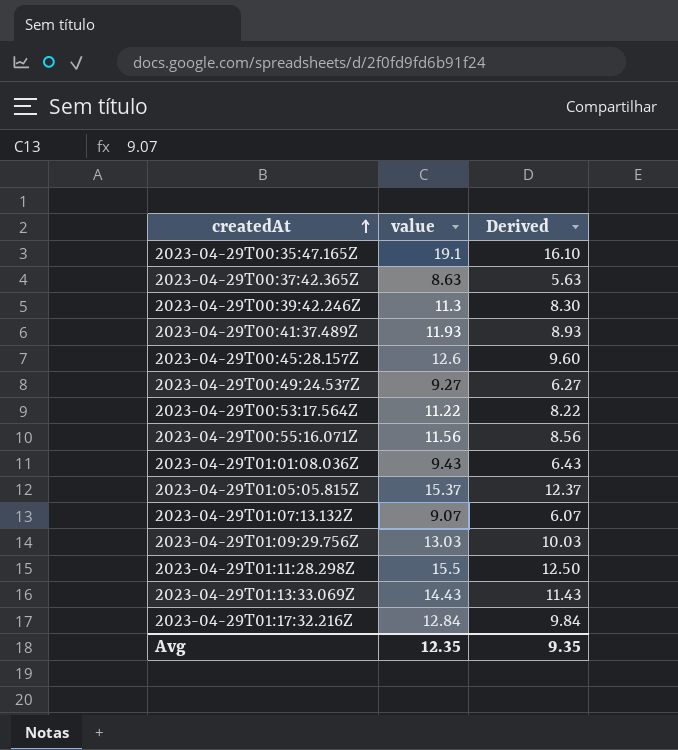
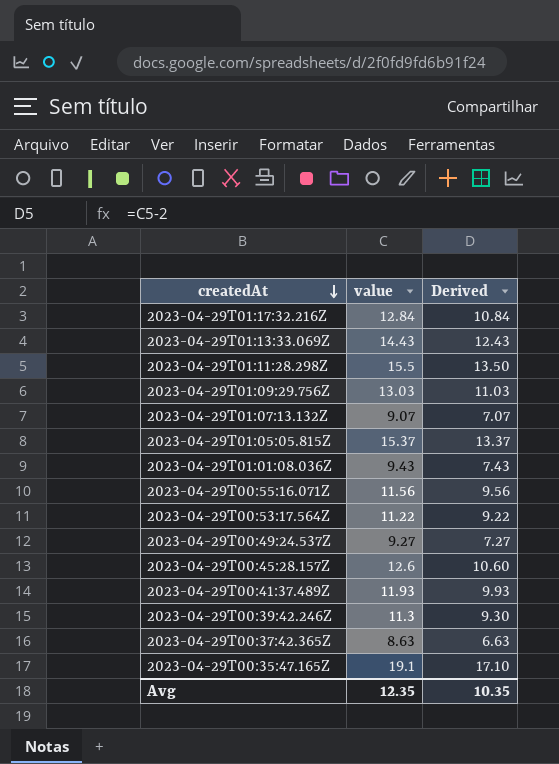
row order: createdAt ascending -> createdAt descending
column Derived | formula: [value] - 3 -> [value] - 2
Avg | Derived: 9.35 -> 10.35

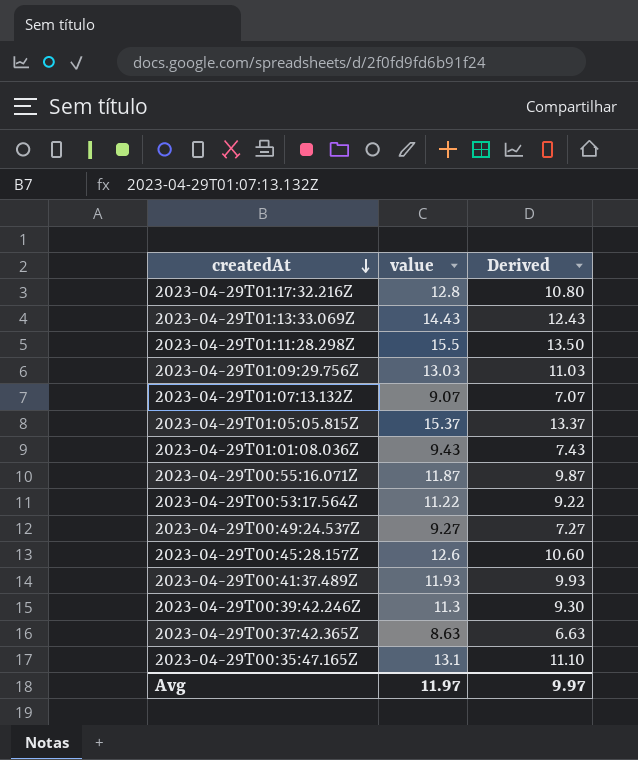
2023-04-29T01:17:32.216Z | value: 12.84 -> 12.8
2023-04-29T01:17:32.216Z | Derived: 10.84 -> 10.80
2023-04-29T00:55:16.071Z | value: 11.56 -> 11.87
2023-04-29T00:55:16.071Z | Derived: 9.56 -> 9.87
2023-04-29T00:35:47.165Z | value: 19.1 -> 13.1
2023-04-29T00:35:47.165Z | Derived: 17.10 -> 11.10
Avg | value: 12.35 -> 11.97
Avg | Derived: 10.35 -> 9.97

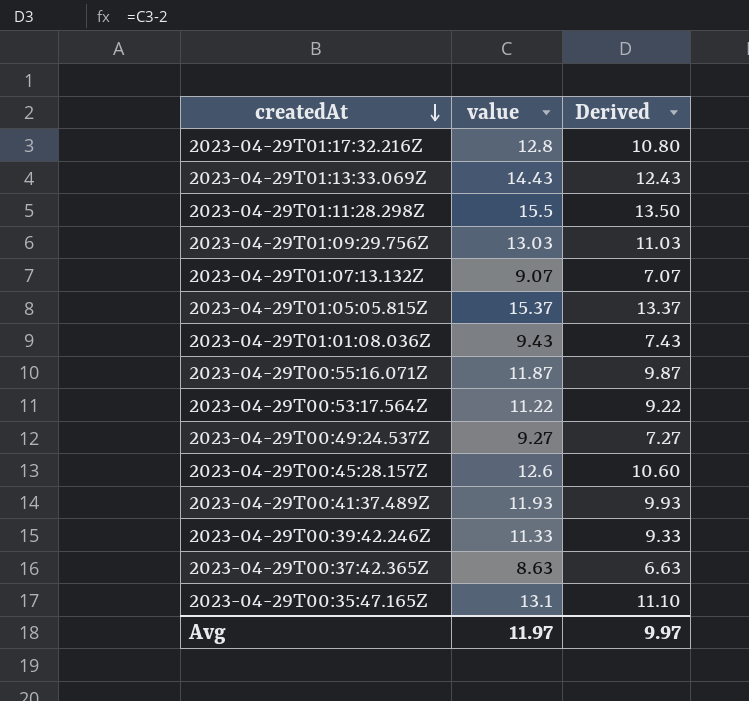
2023-04-29T00:39:42.246Z | value: 11.3 -> 11.33
2023-04-29T00:39:42.246Z | Derived: 9.30 -> 9.33

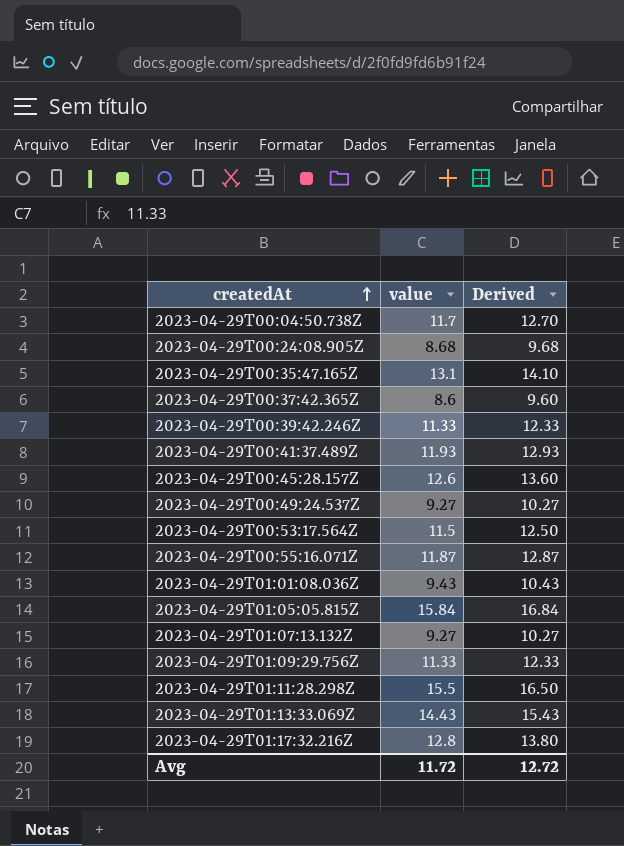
row order: createdAt descending -> createdAt ascending
column Derived | formula: [value] - 2 -> [value] + 1
row 2023-04-29T00:04:50.738Z: none -> 11.7 | 12.70
row 2023-04-29T00:24:08.905Z: none -> 8.68 | 9.68
2023-04-29T00:37:42.365Z | value: 8.63 -> 8.6
2023-04-29T00:53:17.564Z | value: 11.22 -> 11.5
2023-04-29T01:05:05.815Z | value: 15.37 -> 15.84
2023-04-29T01:07:13.132Z | value: 9.07 -> 9.27
2023-04-29T01:09:29.756Z | value: 13.03 -> 11.33
Avg | value: 11.97 -> 11.72
Avg | Derived: 9.97 -> 12.72

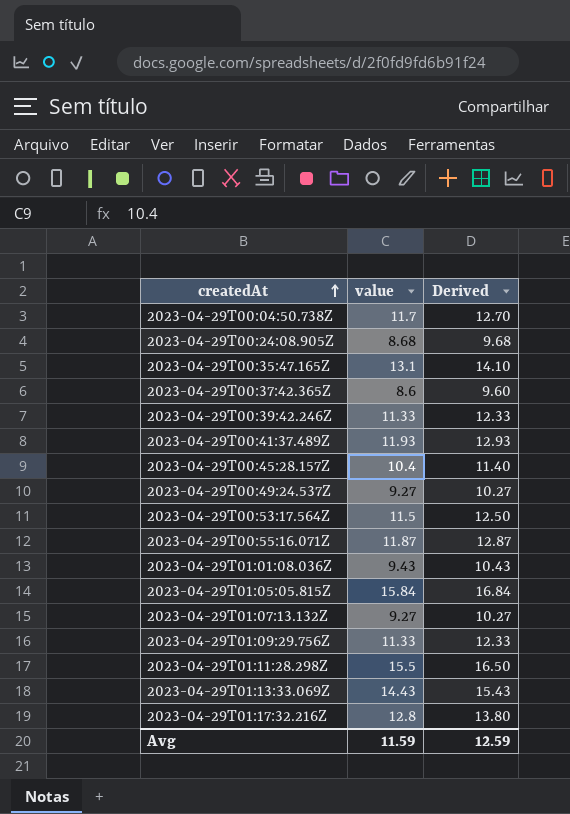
2023-04-29T00:45:28.157Z | value: 12.6 -> 10.4
2023-04-29T00:45:28.157Z | Derived: 13.60 -> 11.40
Avg | value: 11.72 -> 11.59
Avg | Derived: 12.72 -> 12.59

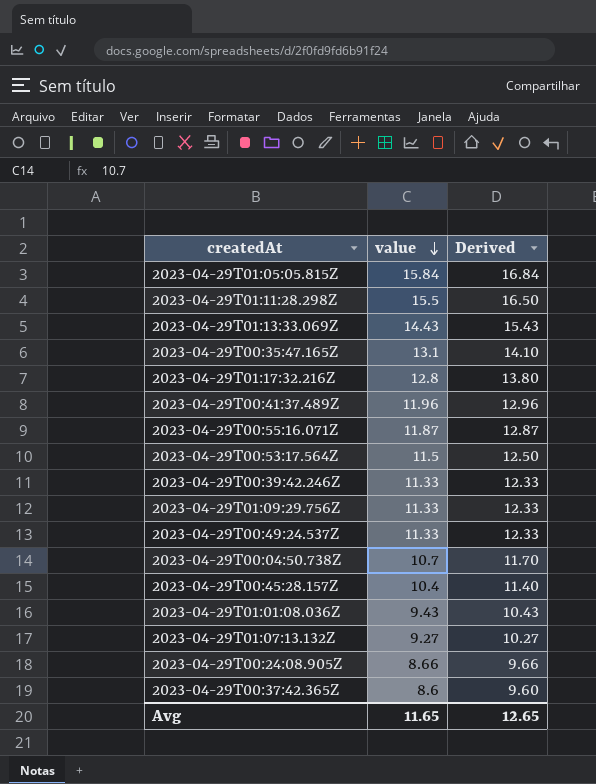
row order: createdAt ascending -> value descending
2023-04-29T00:41:37.489Z | value: 11.93 -> 11.96
2023-04-29T00:41:37.489Z | Derived: 12.93 -> 12.96
2023-04-29T00:49:24.537Z | value: 9.27 -> 11.33
2023-04-29T00:49:24.537Z | Derived: 10.27 -> 12.33
2023-04-29T00:04:50.738Z | value: 11.7 -> 10.7
2023-04-29T00:04:50.738Z | Derived: 12.70 -> 11.70
2023-04-29T00:24:08.905Z | value: 8.68 -> 8.66
2023-04-29T00:24:08.905Z | Derived: 9.68 -> 9.66
Avg | value: 11.59 -> 11.65
Avg | Derived: 12.59 -> 12.65

